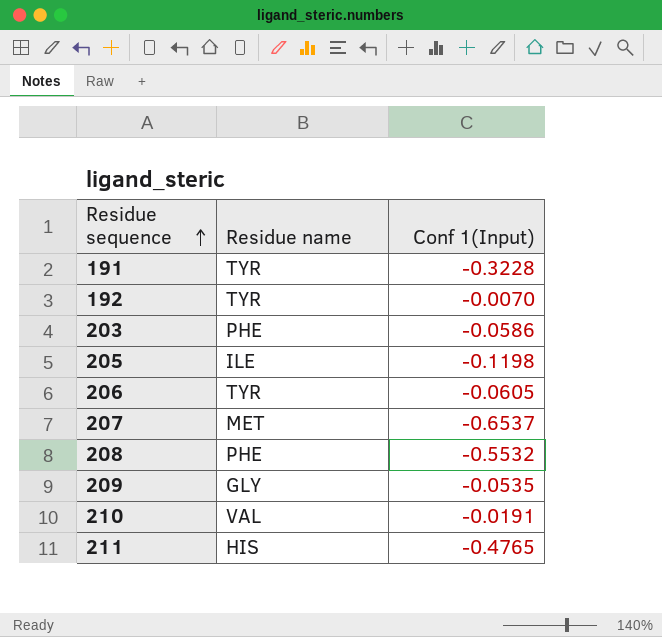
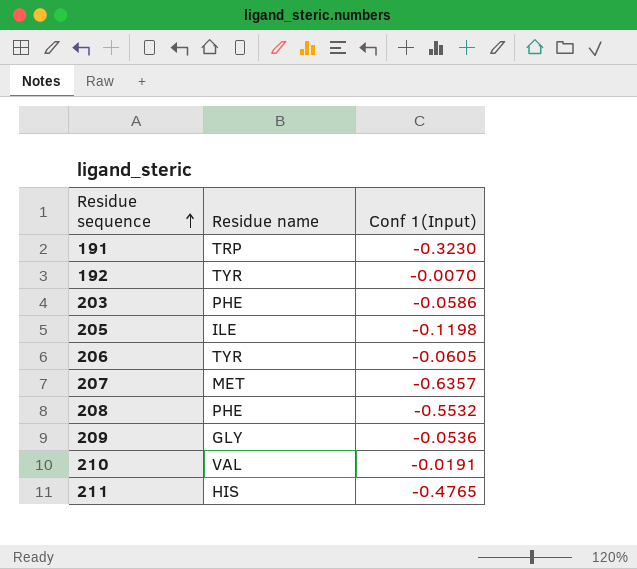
191 | Residue name: TYR -> TRP
191 | Conf 1(Input): -0.3228 -> -0.3230
207 | Conf 1(Input): -0.6537 -> -0.6357
209 | Conf 1(Input): -0.0535 -> -0.0536

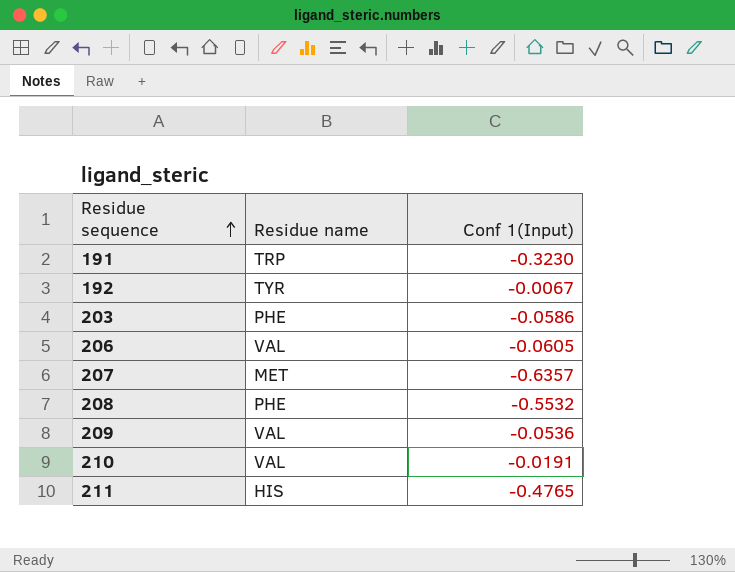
row 205: ILE | -0.1198 -> none
192 | Conf 1(Input): -0.0070 -> -0.0067
206 | Residue name: TYR -> VAL
209 | Residue name: GLY -> VAL

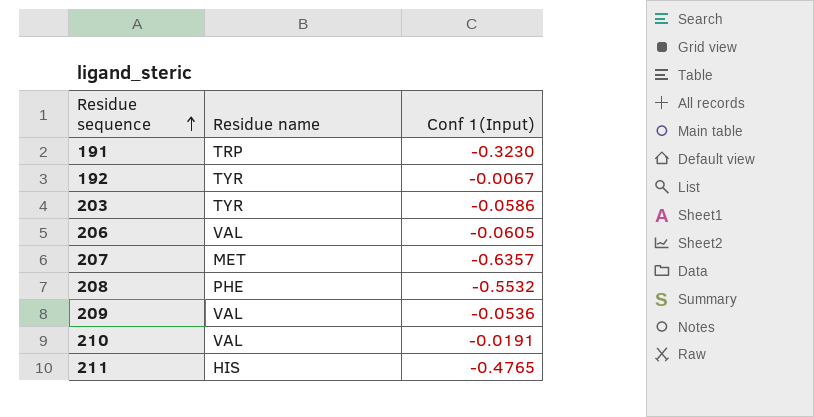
203 | Residue name: PHE -> TYR

